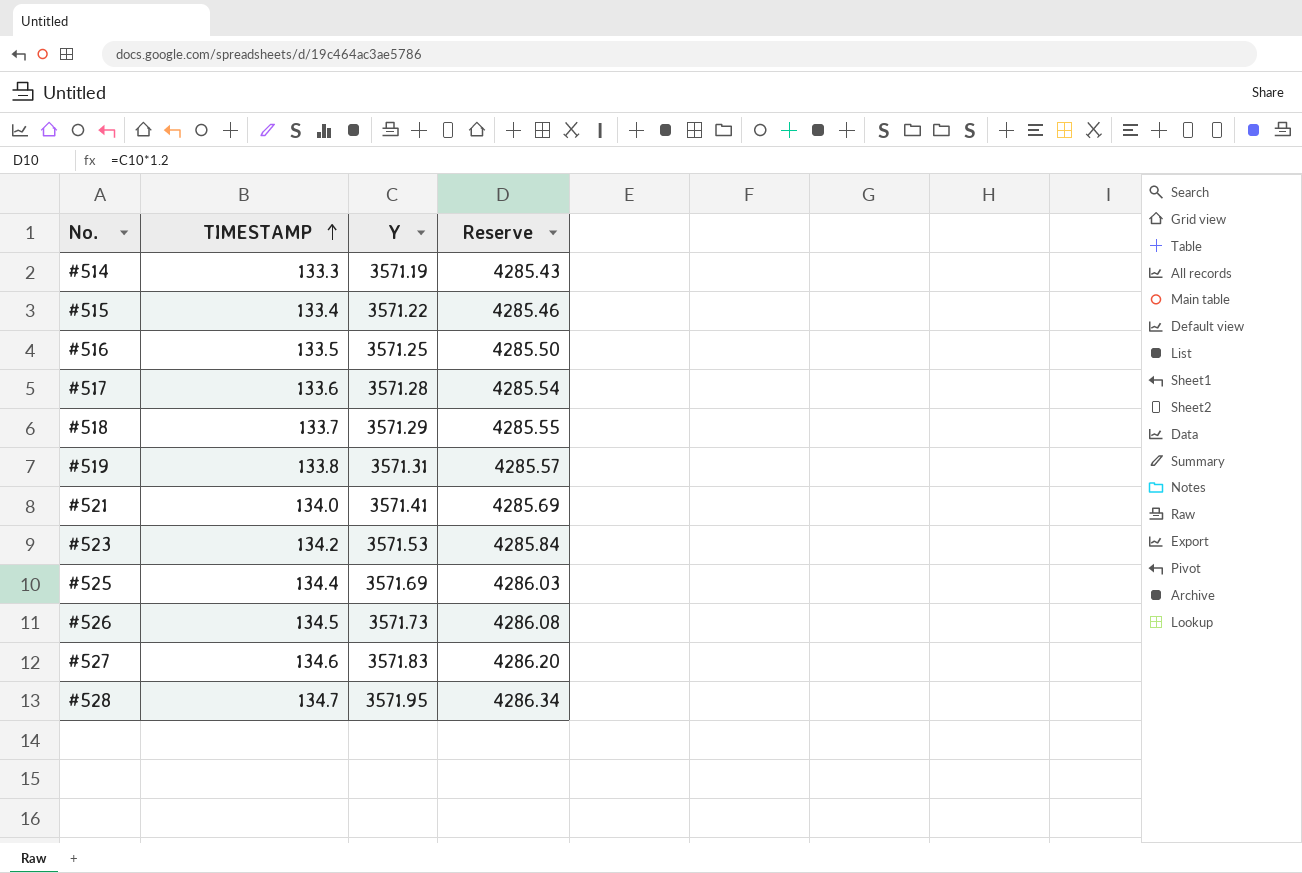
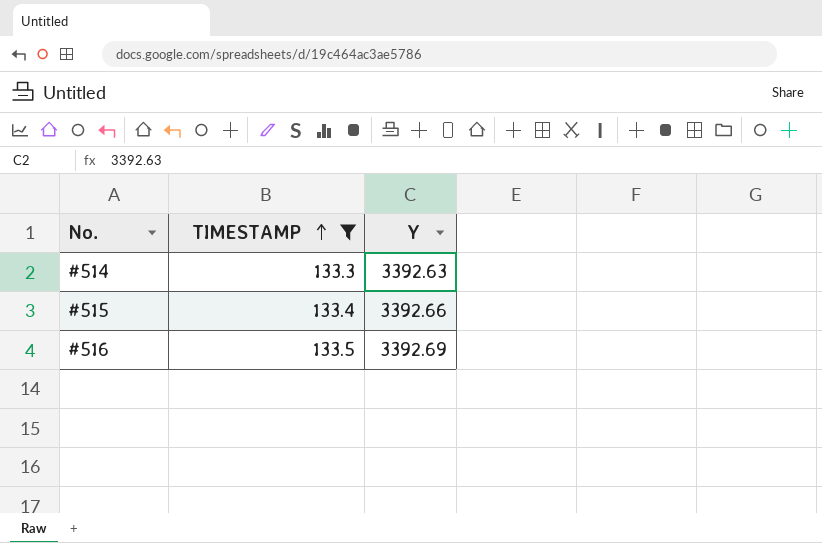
filter: none -> TIMESTAMP <= 133.5
column Reserve | formula: [Y] * 1.2 -> none
#514 | Y: 3571.19 -> 3392.63
#515 | Y: 3571.22 -> 3392.66
#516 | Y: 3571.25 -> 3392.69

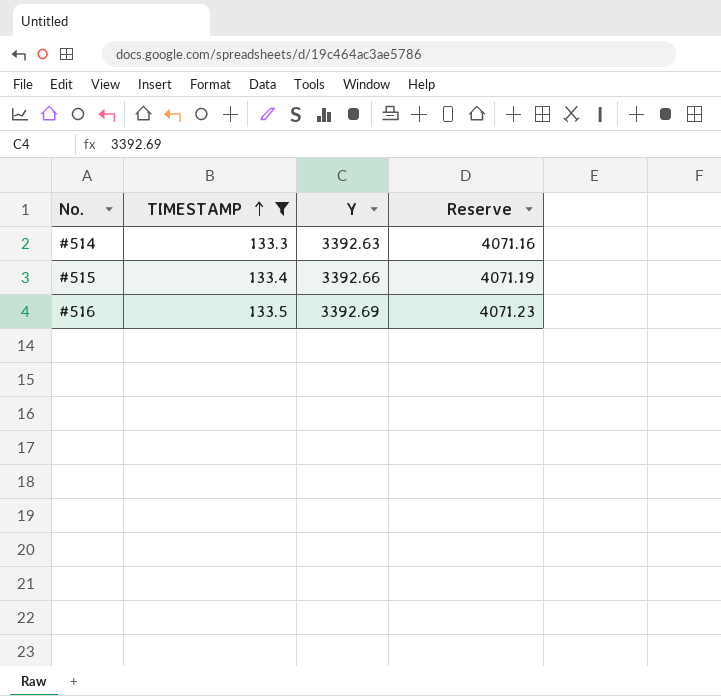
column Reserve | formula: none -> [Y] * 1.2

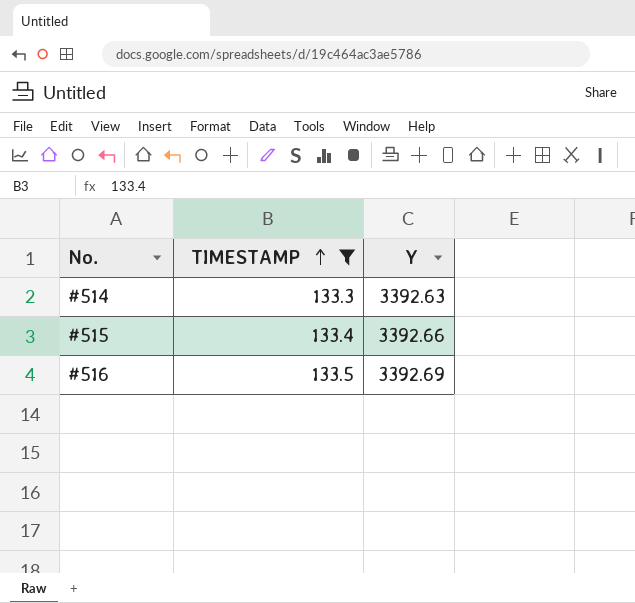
column Reserve | formula: [Y] * 1.2 -> none

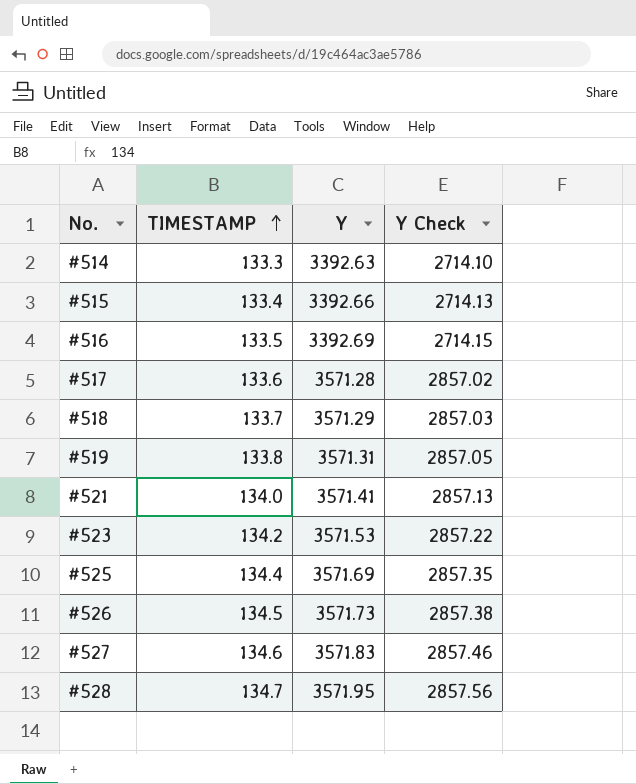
filter: TIMESTAMP <= 133.5 -> none
column Y Check | formula: none -> [Y] * 0.8

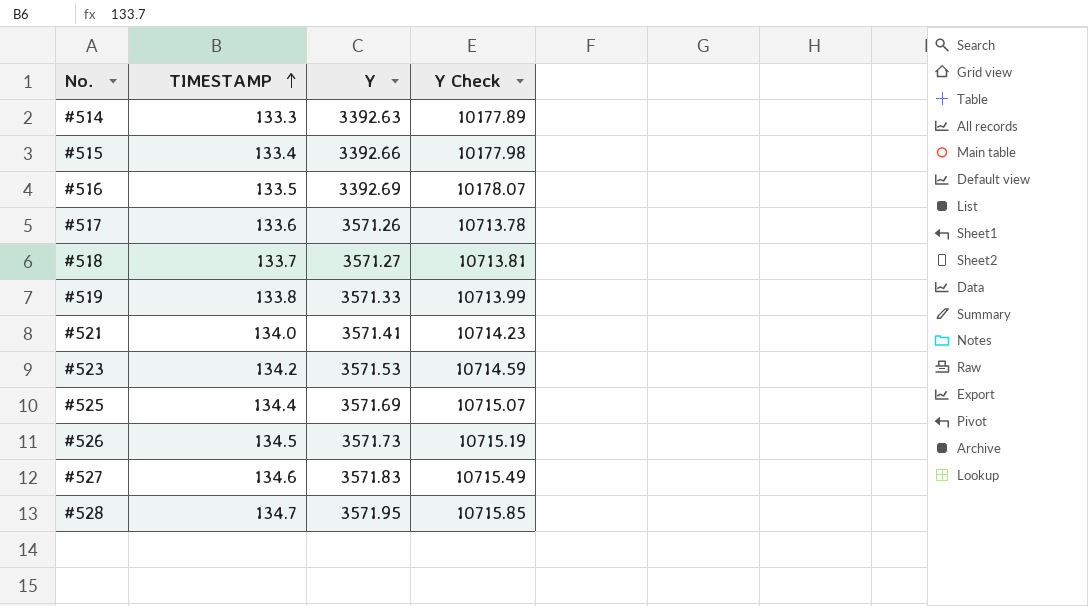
column Y Check | formula: [Y] * 0.8 -> [Y] * 3
#517 | Y: 3571.28 -> 3571.26
#518 | Y: 3571.29 -> 3571.27
#519 | Y: 3571.31 -> 3571.33

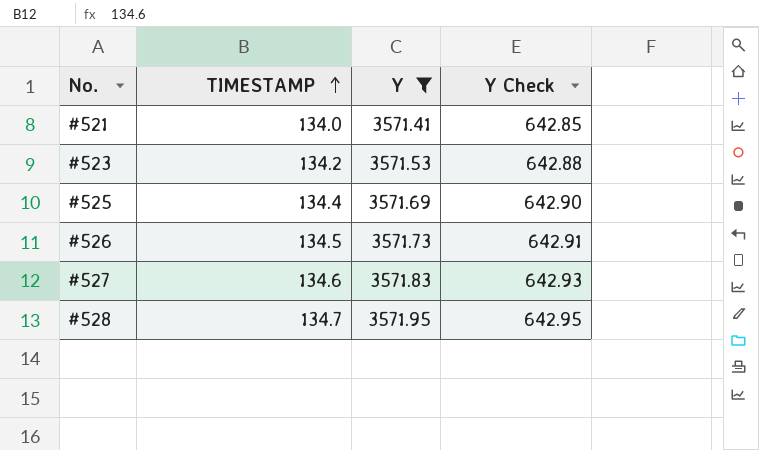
filter: none -> Y >= 3571.41
column Y Check | formula: [Y] * 3 -> [Y] * 0.18

